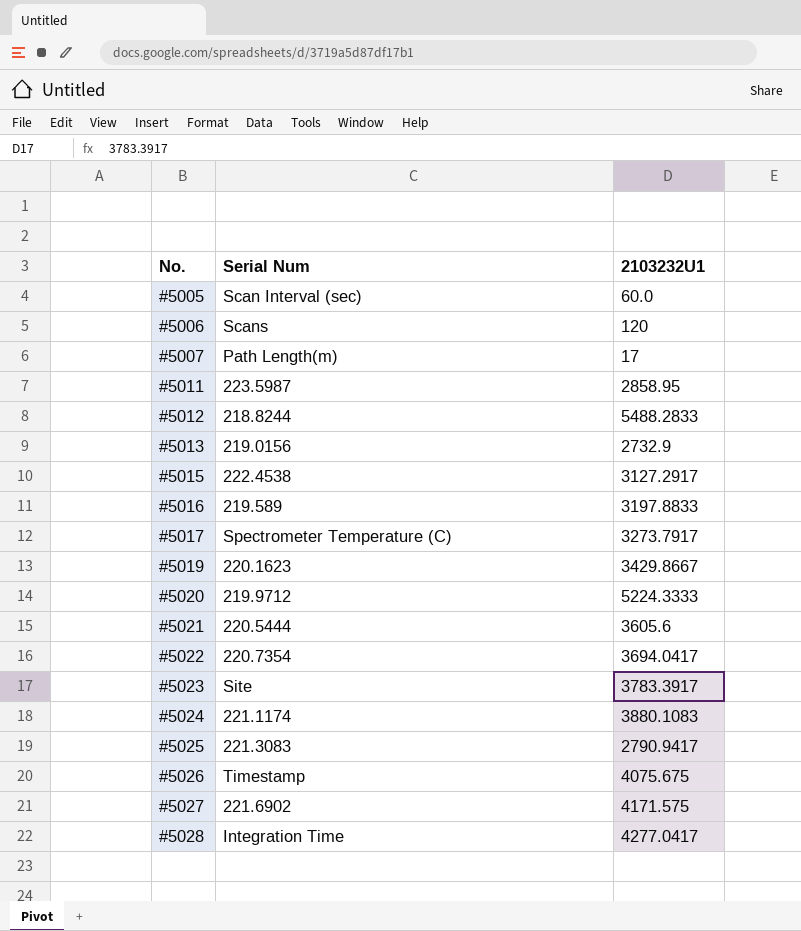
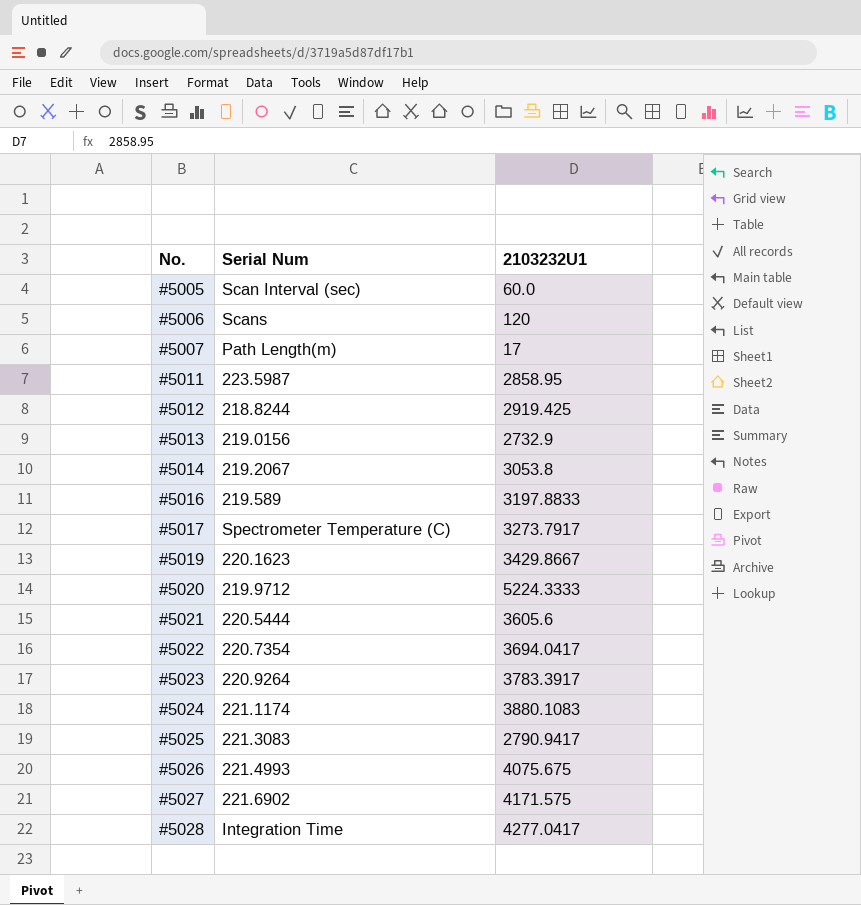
row #5015: 222.4538 | 3127.2917 -> none
#5012 | 2103232U1: 5488.2833 -> 2919.425
row #5014: none -> 219.2067 | 3053.8
#5023 | Serial Num: Site -> 220.9264
#5026 | Serial Num: Timestamp -> 221.4993

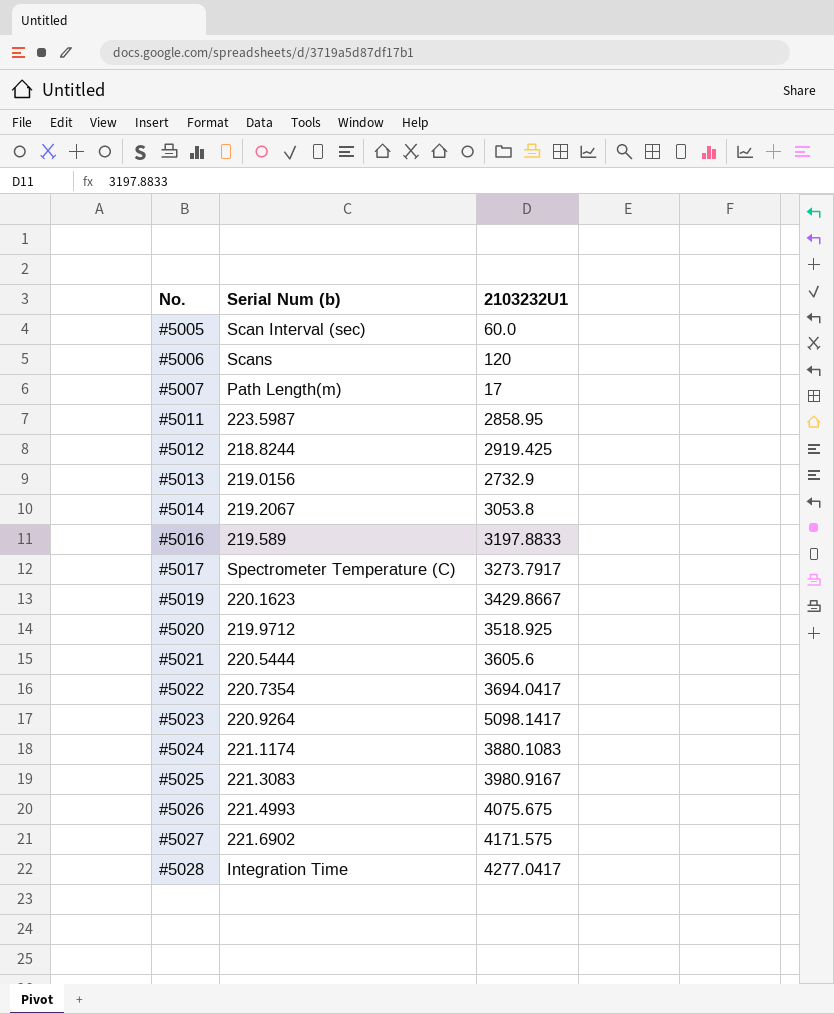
column name: Serial Num -> Serial Num (b)
#5020 | 2103232U1: 5224.3333 -> 3518.925
#5023 | 2103232U1: 3783.3917 -> 5098.1417
#5025 | 2103232U1: 2790.9417 -> 3980.9167

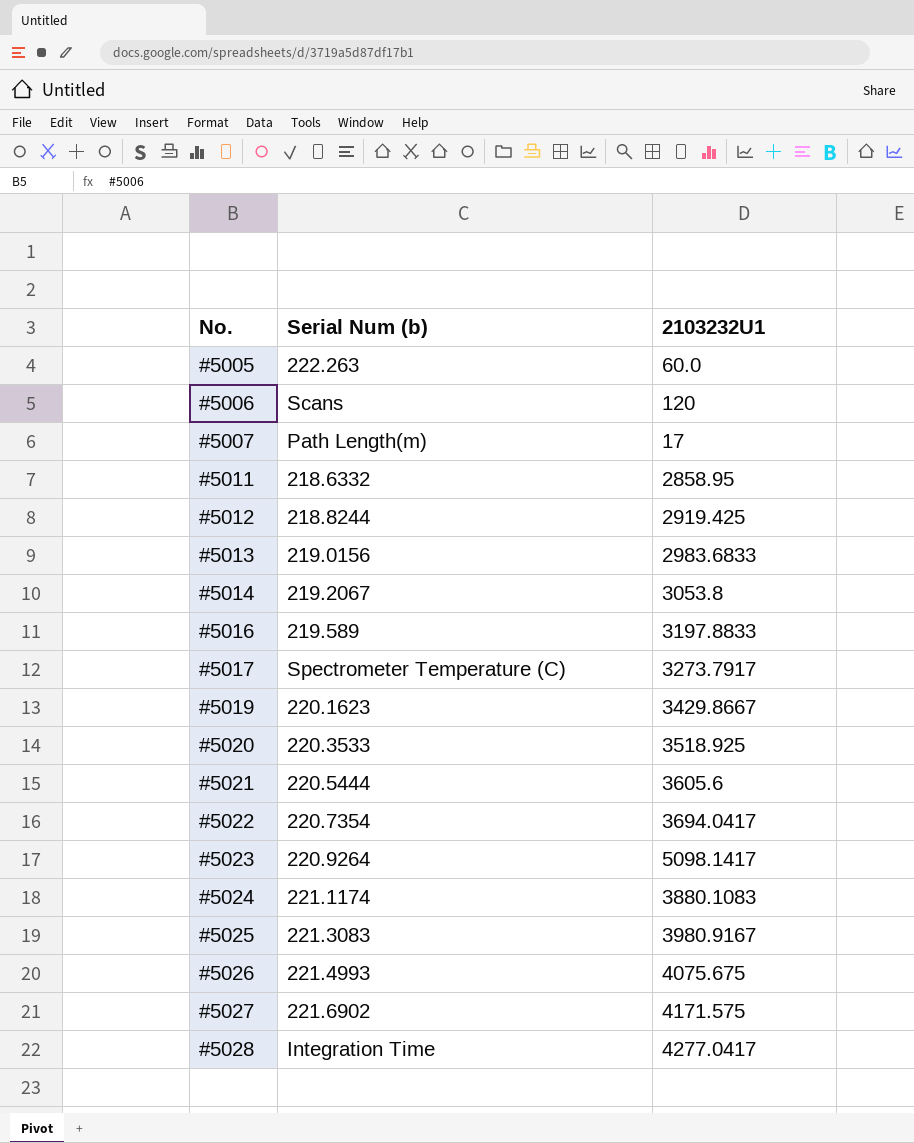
#5005 | Serial Num (b): Scan Interval (sec) -> 222.263
#5011 | Serial Num (b): 223.5987 -> 218.6332
#5013 | 2103232U1: 2732.9 -> 2983.6833
#5020 | Serial Num (b): 219.9712 -> 220.3533

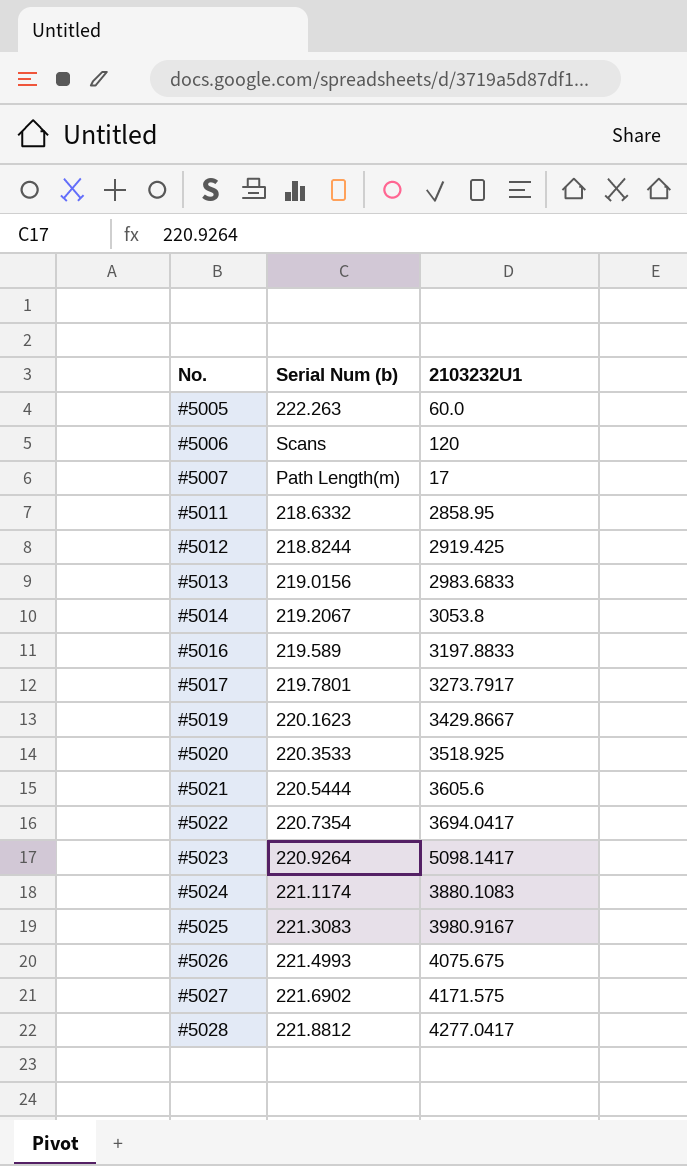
#5017 | Serial Num (b): Spectrometer Temperature (C) -> 219.7801
#5028 | Serial Num (b): Integration Time -> 221.8812

